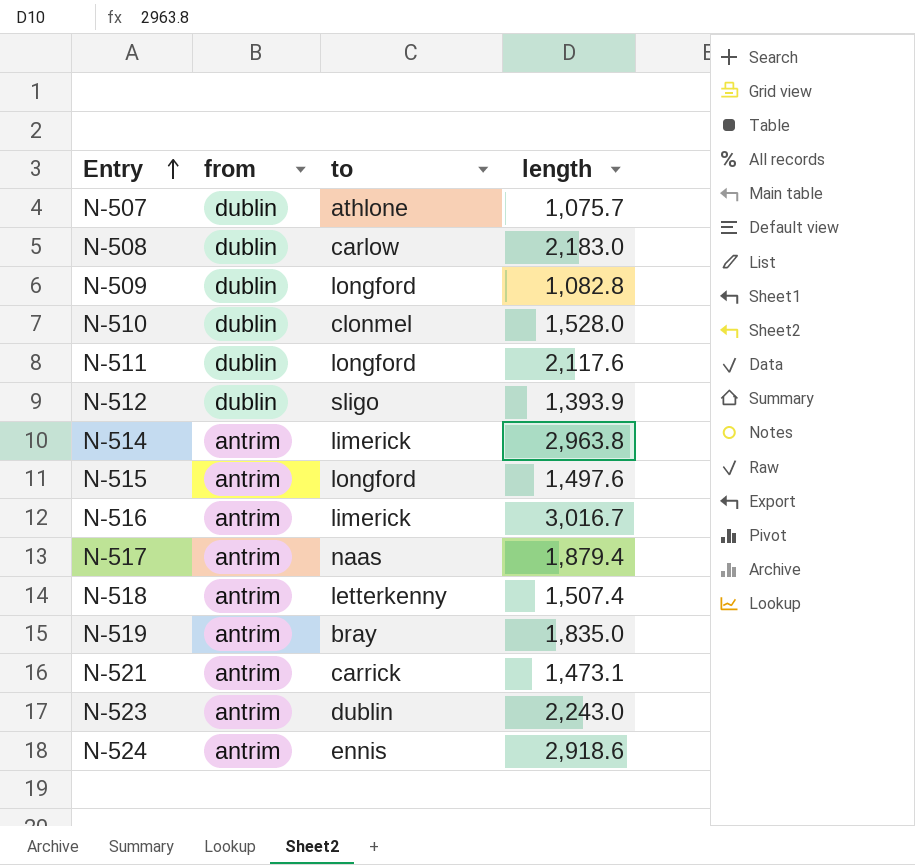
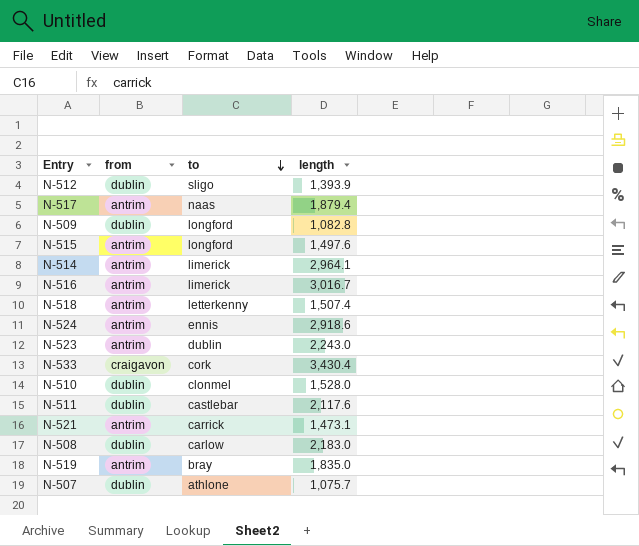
row order: Entry ascending -> to descending
N-514 | length: 2,963.8 -> 2,964.1
row N-533: none -> craigavon | cork | 3,430.4
N-511 | to: longford -> castlebar

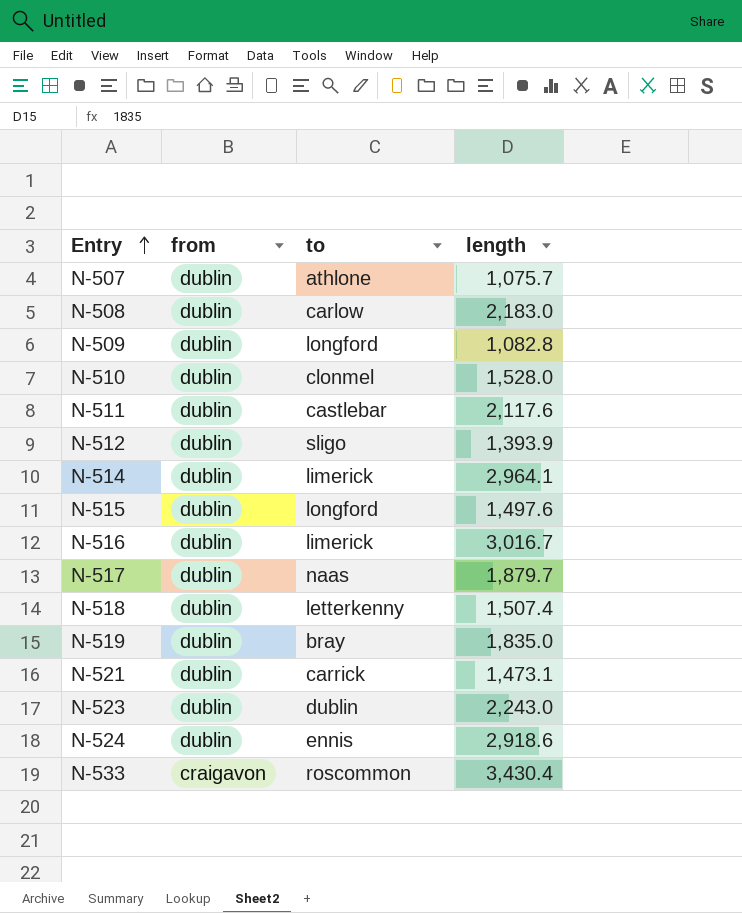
row order: to descending -> Entry ascending
N-514 | from: antrim -> dublin
N-515 | from: antrim -> dublin
N-516 | from: antrim -> dublin
N-517 | from: antrim -> dublin
N-517 | length: 1,879.4 -> 1,879.7
N-518 | from: antrim -> dublin
N-519 | from: antrim -> dublin
N-521 | from: antrim -> dublin
N-523 | from: antrim -> dublin
N-524 | from: antrim -> dublin
N-533 | to: cork -> roscommon

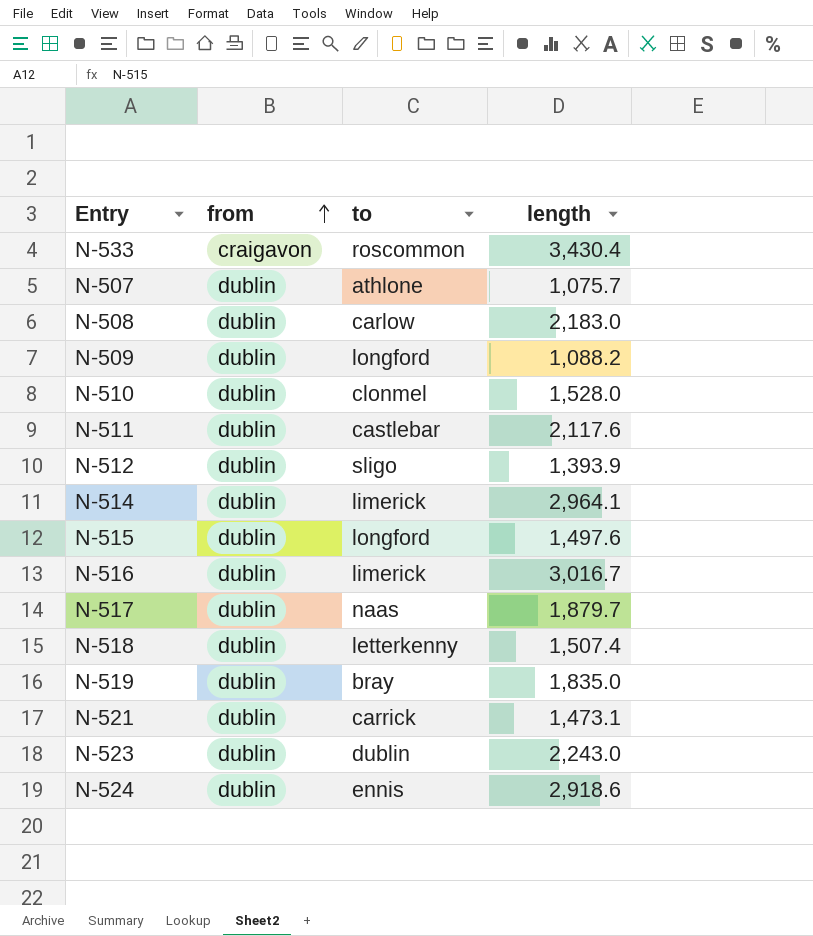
row order: Entry ascending -> from ascending
N-509 | length: 1,082.8 -> 1,088.2

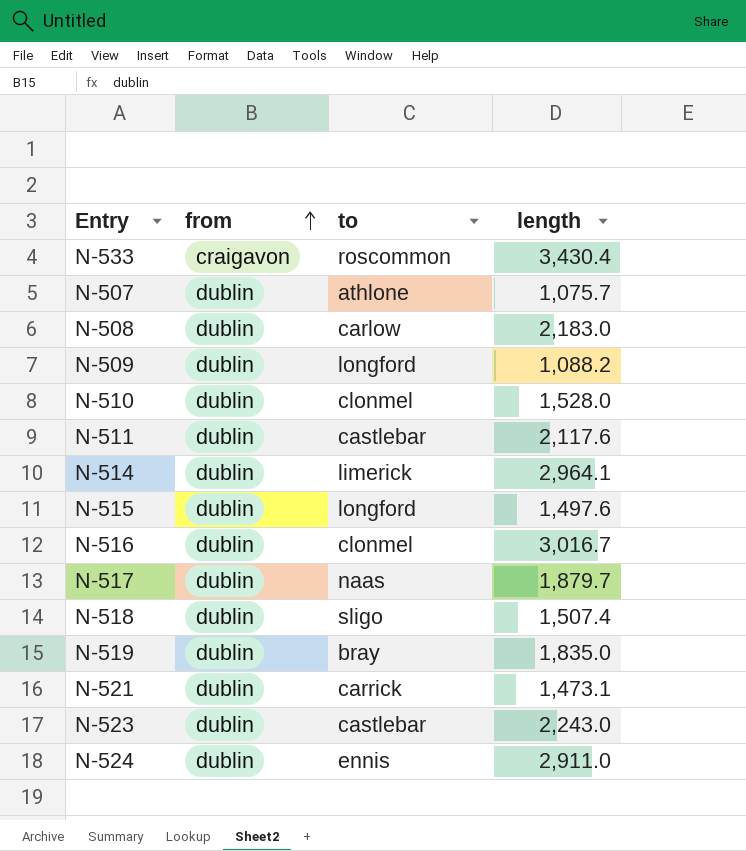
row N-512: dublin | sligo | 1,393.9 -> none
N-516 | to: limerick -> clonmel
N-518 | to: letterkenny -> sligo
N-523 | to: dublin -> castlebar
N-524 | length: 2,918.6 -> 2,911.0

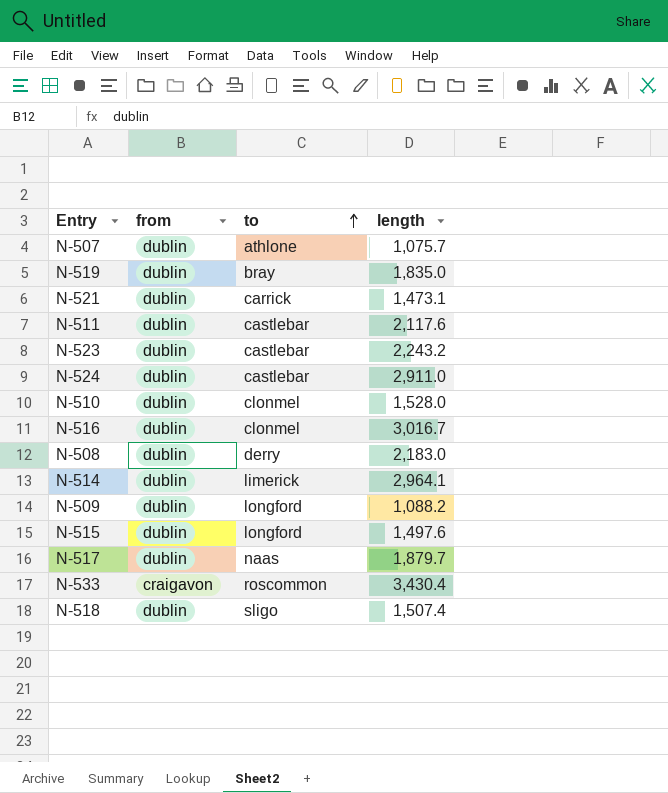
row order: from ascending -> to ascending
N-523 | length: 2,243.0 -> 2,243.2
N-524 | to: ennis -> castlebar
N-508 | to: carlow -> derry

